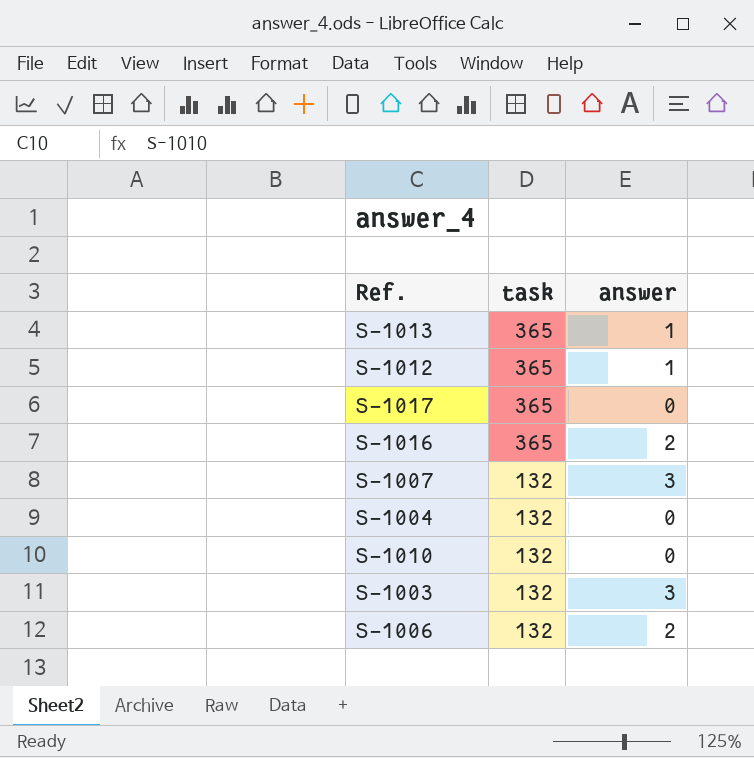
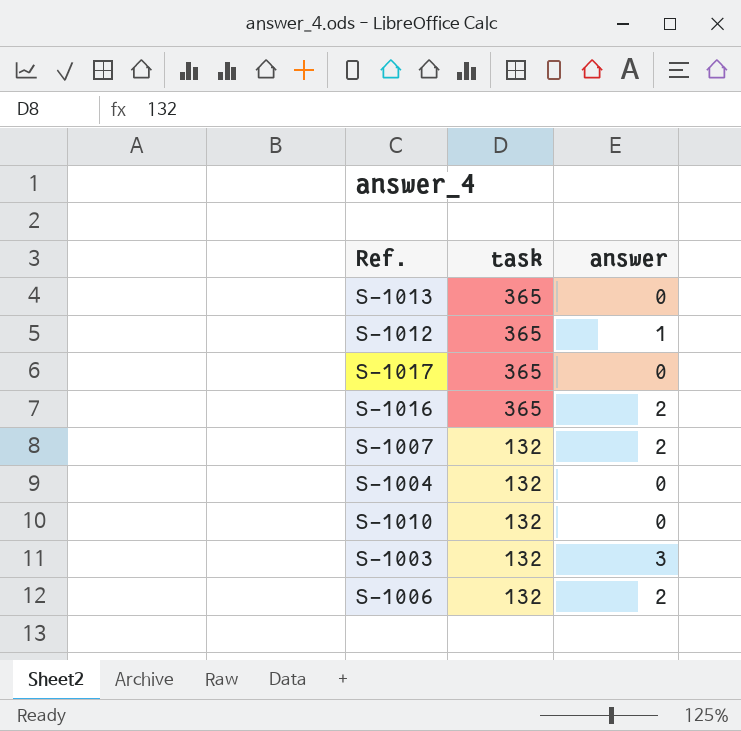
S-1013 | answer: 1 -> 0
S-1007 | answer: 3 -> 2

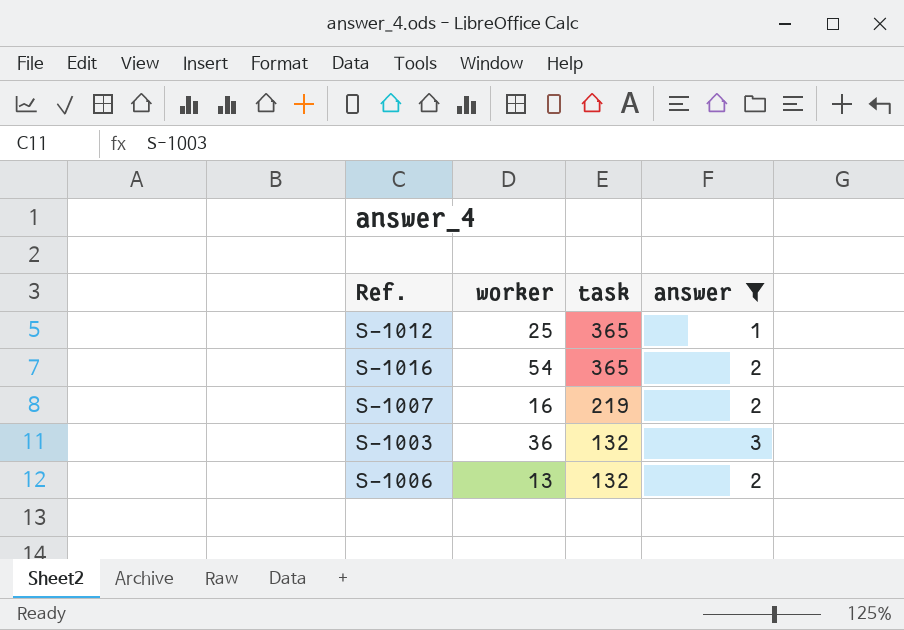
filter: none -> answer != 0
column worker | position: none -> 2
S-1007 | task: 132 -> 219

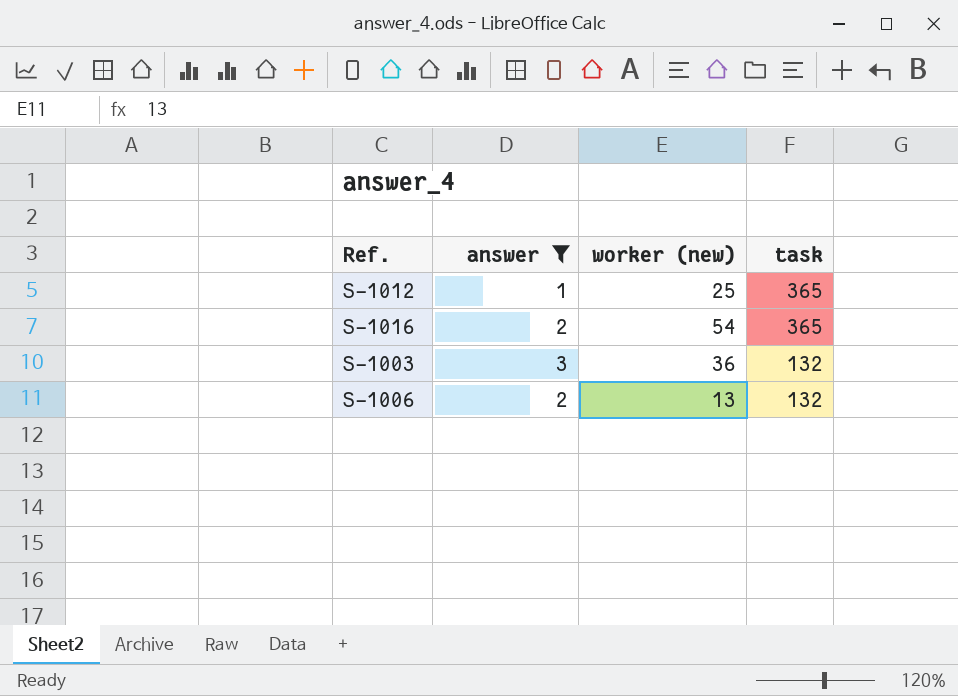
column answer | position: 4 -> 2
column name: worker -> worker (new)
row S-1007: 16 | 219 | 2 -> none

